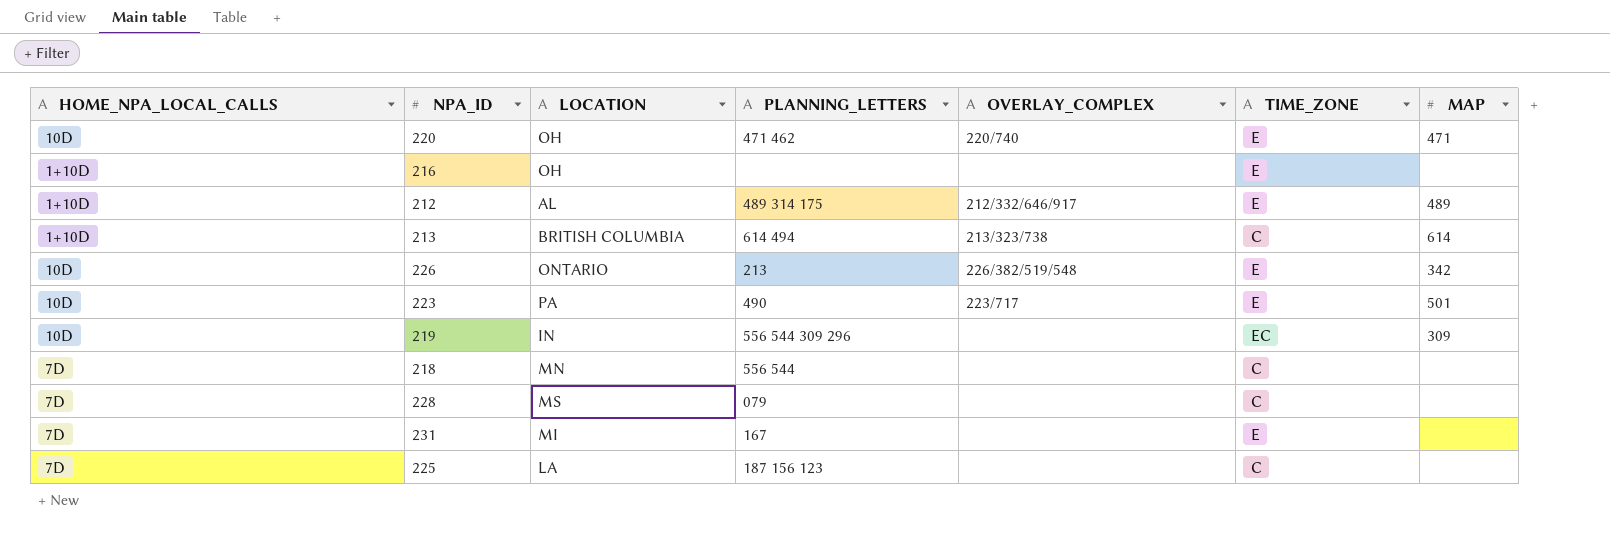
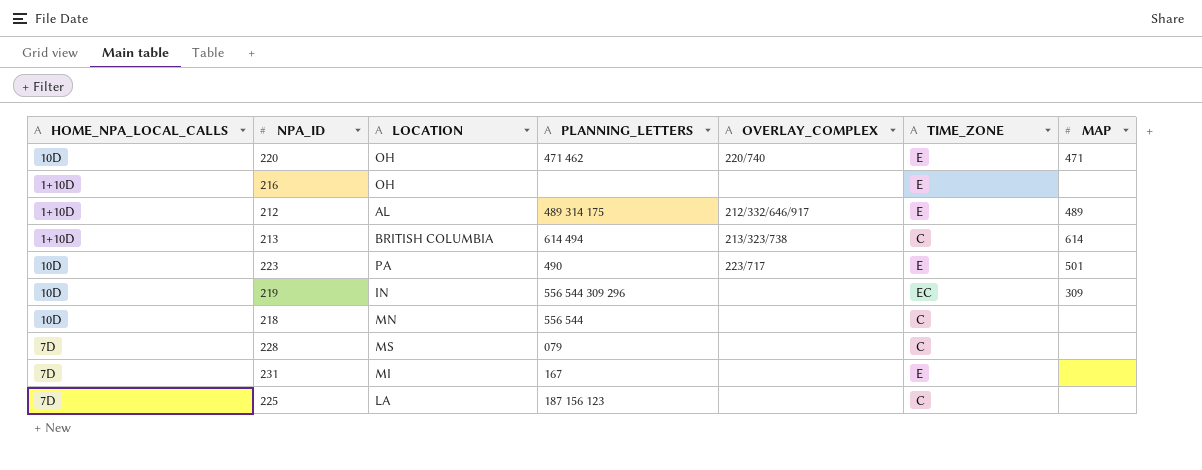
row 226: 10D | ONTARIO | 213 | 226/382/519/548 | E | 342 -> none
218 | HOME_NPA_LOCAL_CALLS: 7D -> 10D

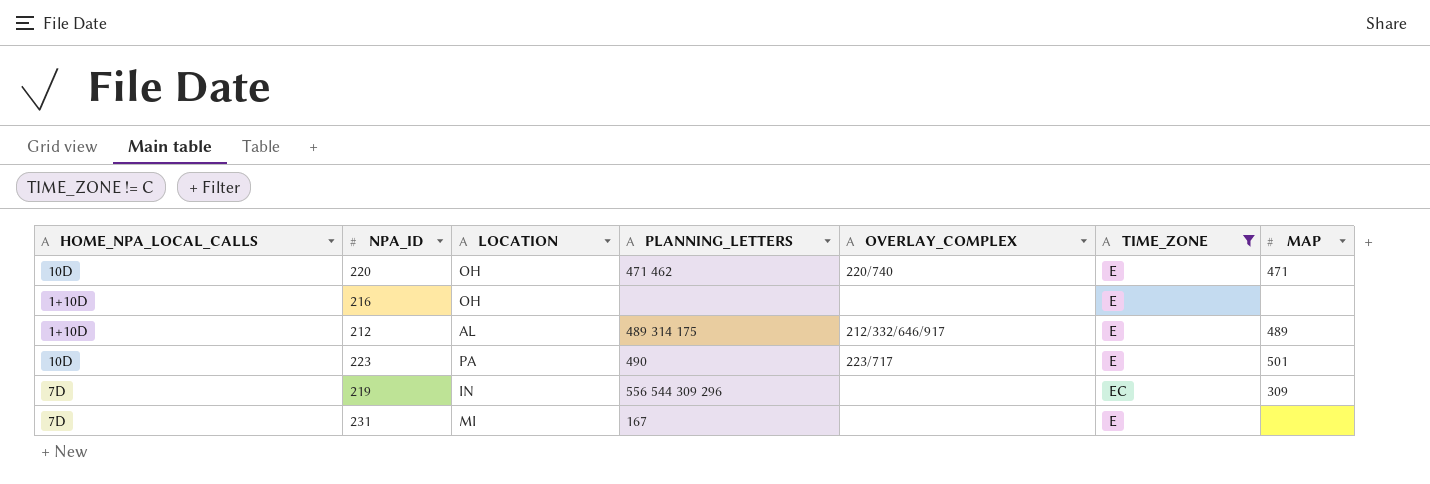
filter: none -> TIME_ZONE != C
219 | HOME_NPA_LOCAL_CALLS: 10D -> 7D

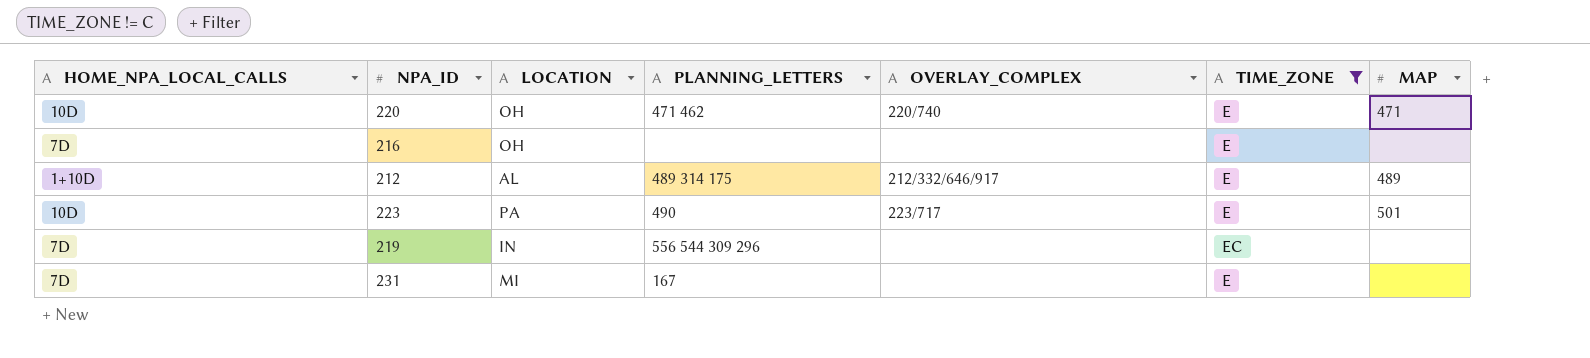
216 | HOME_NPA_LOCAL_CALLS: 1+10D -> 7D
219 | MAP: 309 -> none

